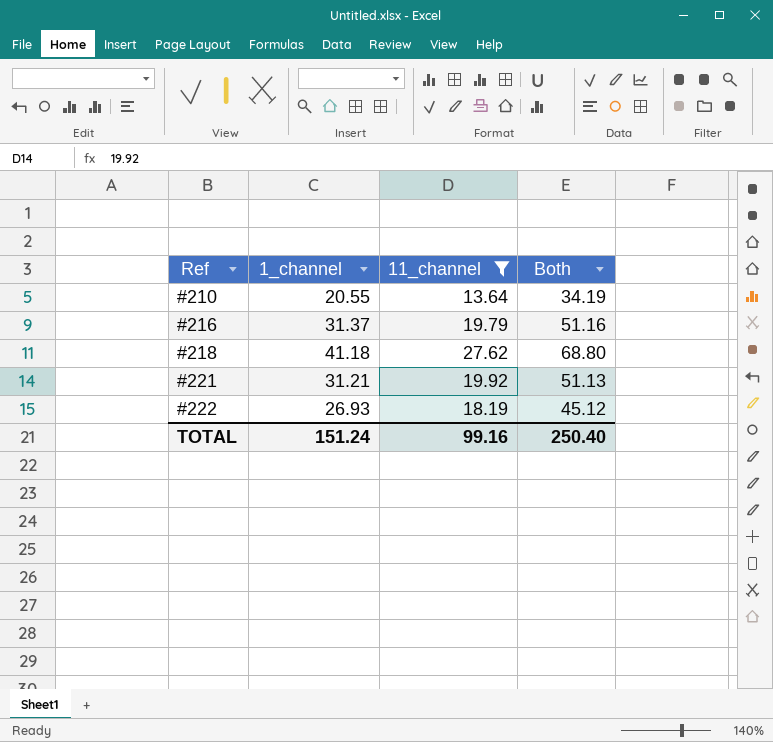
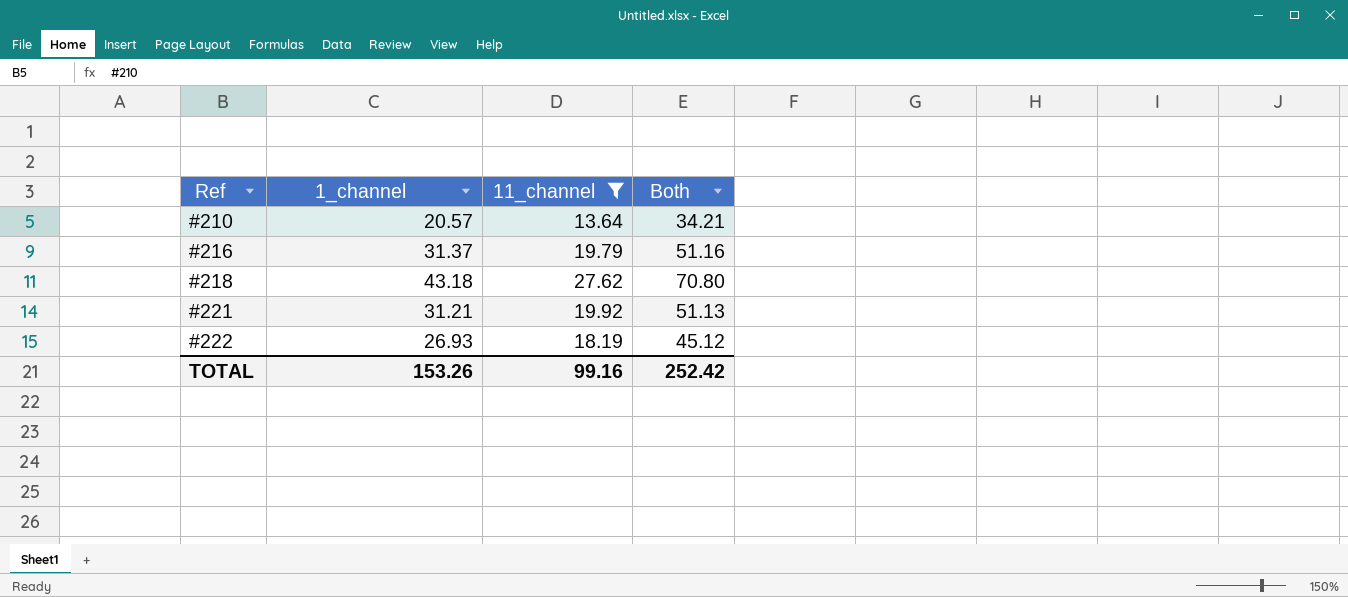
#210 | 1_channel: 20.55 -> 20.57
#210 | Both: 34.19 -> 34.21
#218 | 1_channel: 41.18 -> 43.18
#218 | Both: 68.80 -> 70.80
TOTAL | 1_channel: 151.24 -> 153.26
TOTAL | Both: 250.40 -> 252.42

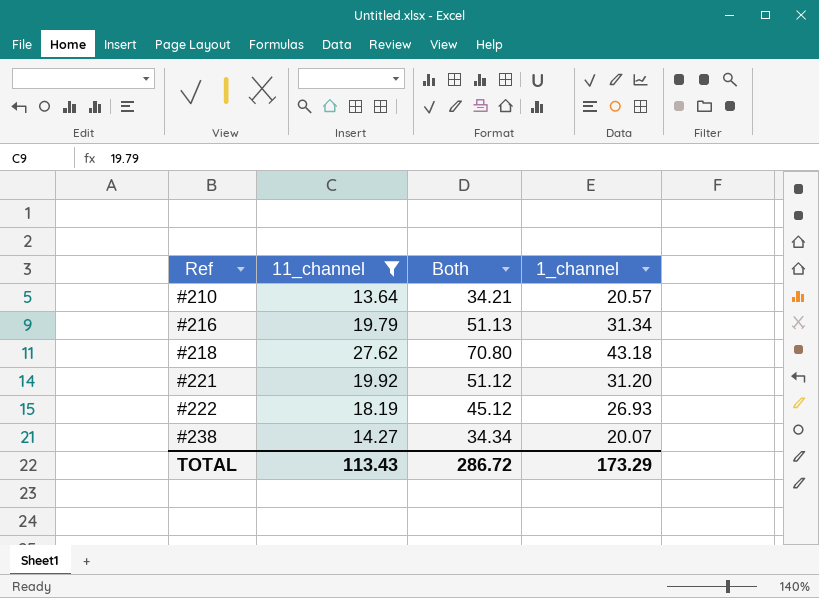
column 1_channel | position: 2 -> 4
#216 | Both: 51.16 -> 51.13
#216 | 1_channel: 31.37 -> 31.34
#221 | Both: 51.13 -> 51.12
#221 | 1_channel: 31.21 -> 31.20
row #238: none -> 14.27 | 34.34 | 20.07
TOTAL | 11_channel: 99.16 -> 113.43
TOTAL | Both: 252.42 -> 286.72
TOTAL | 1_channel: 153.26 -> 173.29

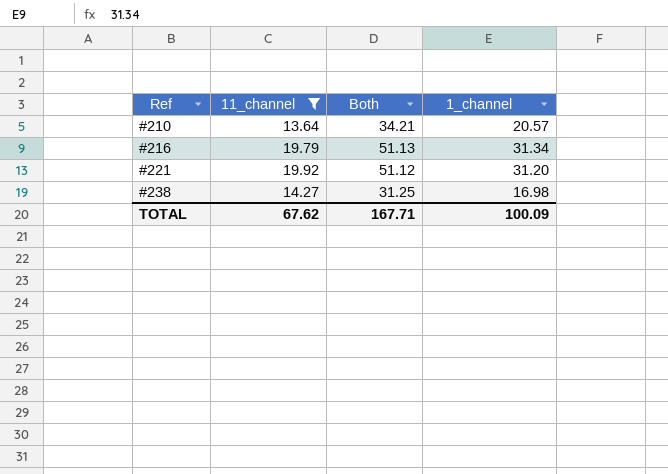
row #218: 27.62 | 70.80 | 43.18 -> none
row #222: 18.19 | 45.12 | 26.93 -> none
#238 | Both: 34.34 -> 31.25
#238 | 1_channel: 20.07 -> 16.98
TOTAL | 11_channel: 113.43 -> 67.62
TOTAL | Both: 286.72 -> 167.71
TOTAL | 1_channel: 173.29 -> 100.09

